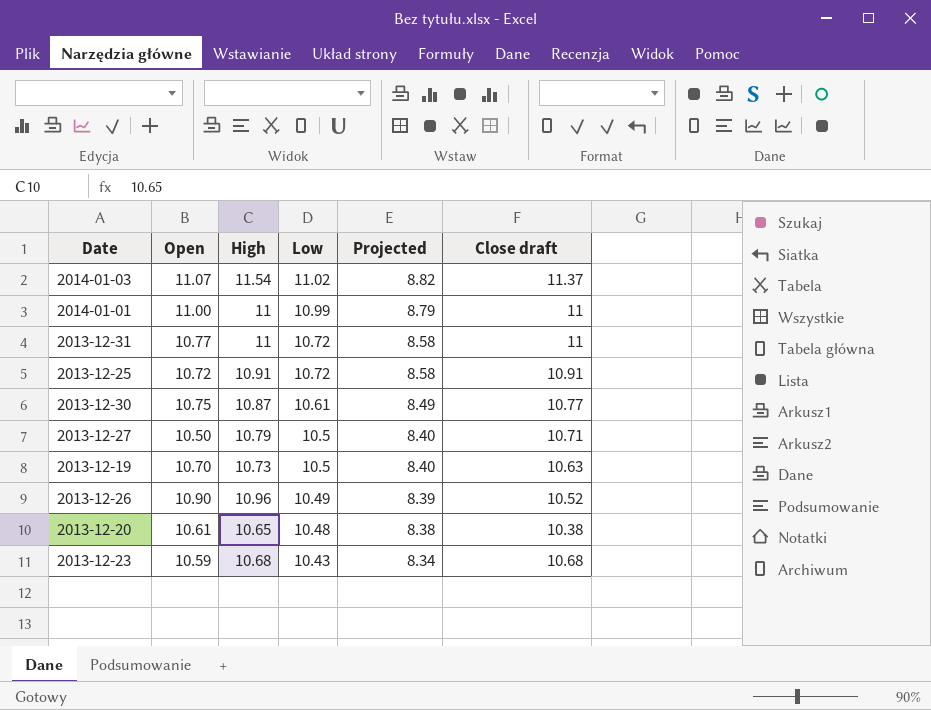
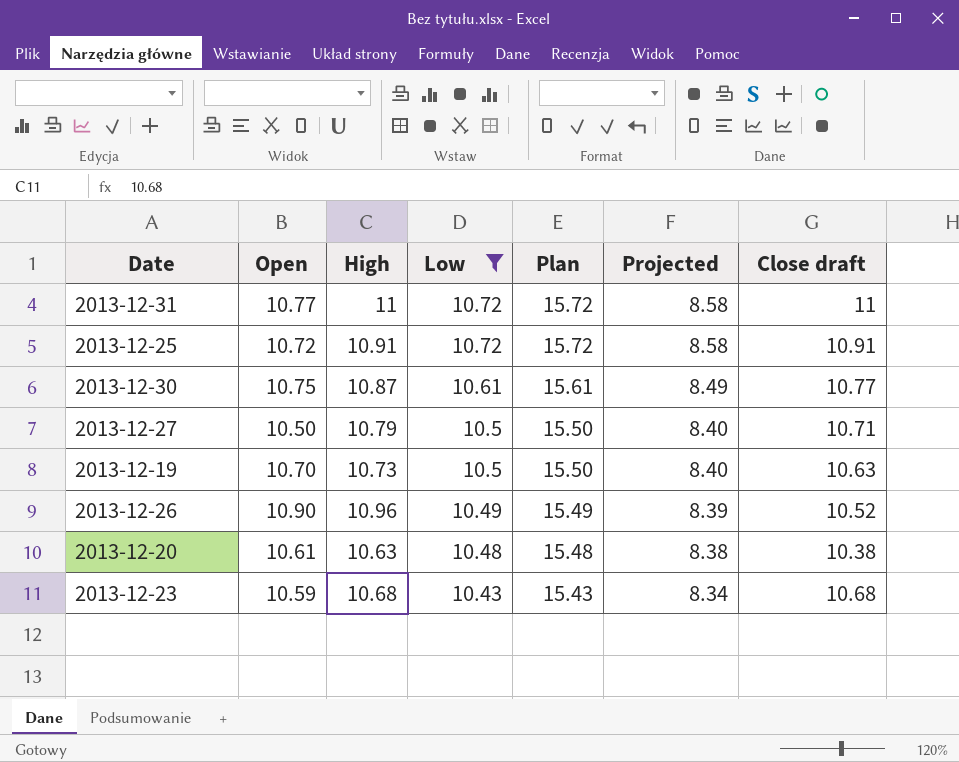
filter: none -> Low <= 10.72
column Plan | formula: none -> [Low] + 5
2013-12-20 | High: 10.65 -> 10.63

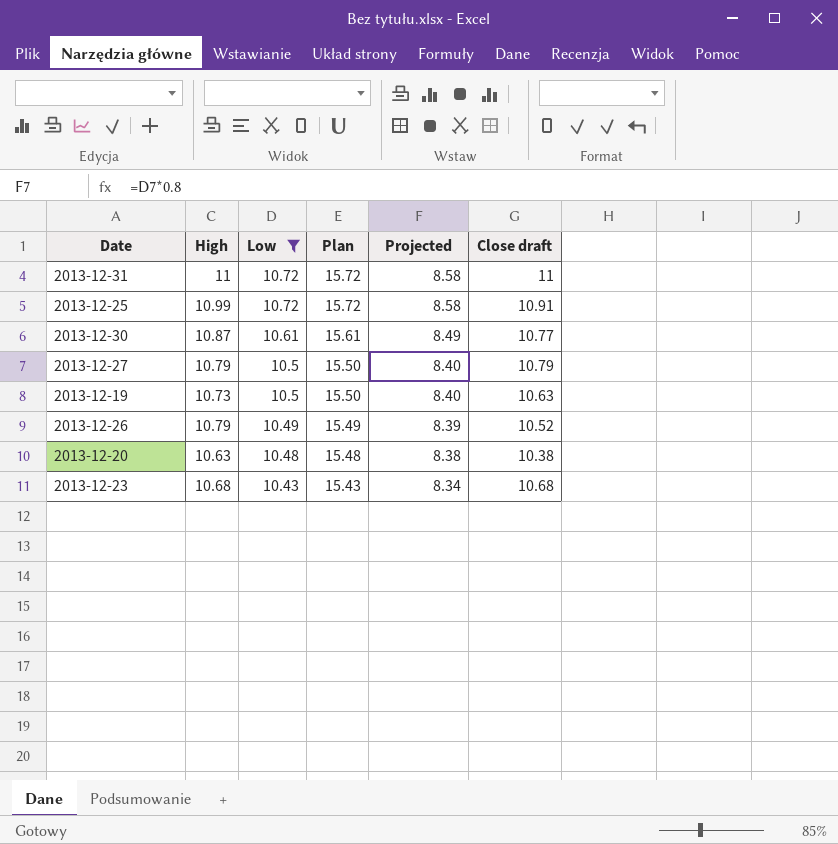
column Open | position: 2 -> none
2013-12-25 | High: 10.91 -> 10.99
2013-12-27 | Close draft: 10.71 -> 10.79
2013-12-26 | High: 10.96 -> 10.79

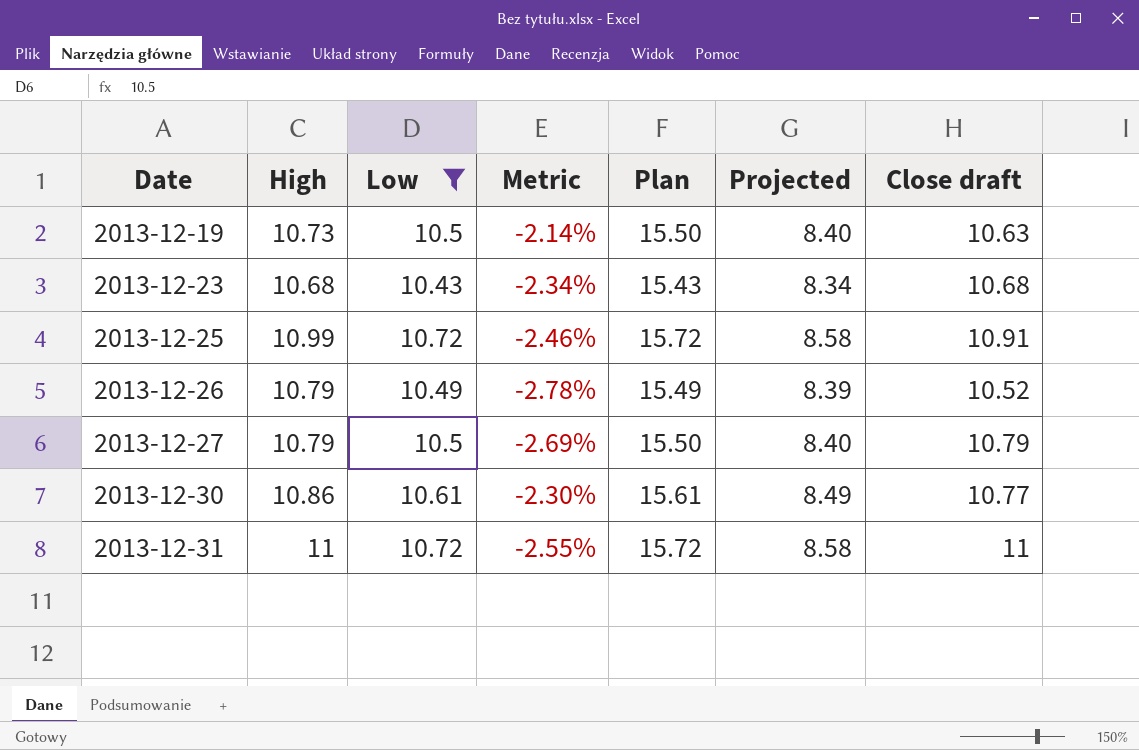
row order: Low descending -> Date ascending
column Metric | formula: none -> ([Low] - [High]) / [High]
row 2013-12-20: 10.63 | 10.48 | 15.48 | 8.38 | 10.38 -> none
2013-12-30 | High: 10.87 -> 10.86

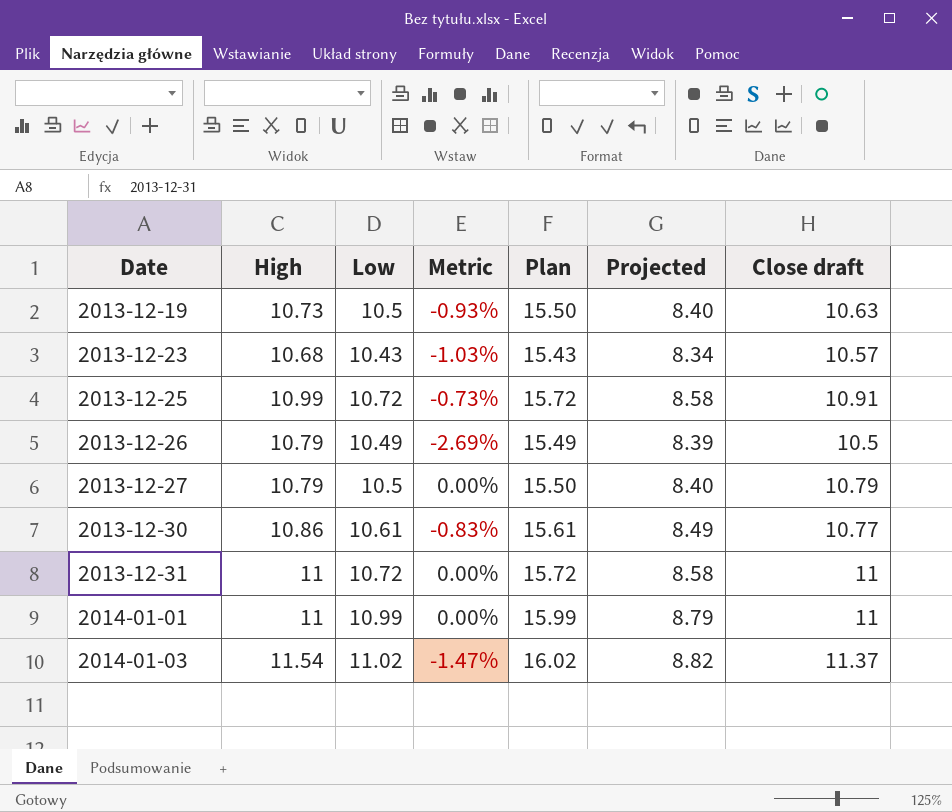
filter: Low <= 10.72 -> none
column Metric | formula: ([Low] - [High]) / [High] -> ([Close draft] - [High]) / [High]
2013-12-23 | Close draft: 10.68 -> 10.57
2013-12-26 | Close draft: 10.52 -> 10.5

